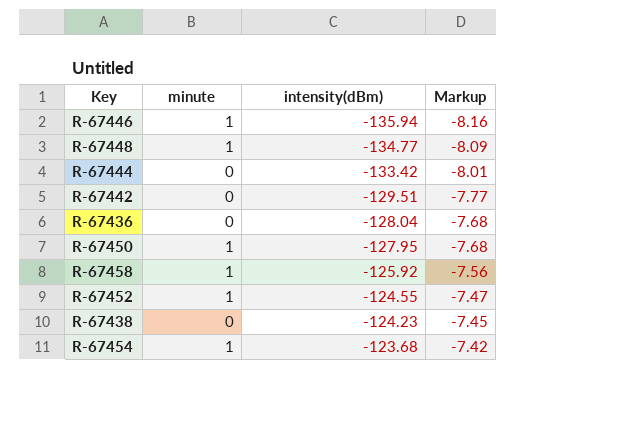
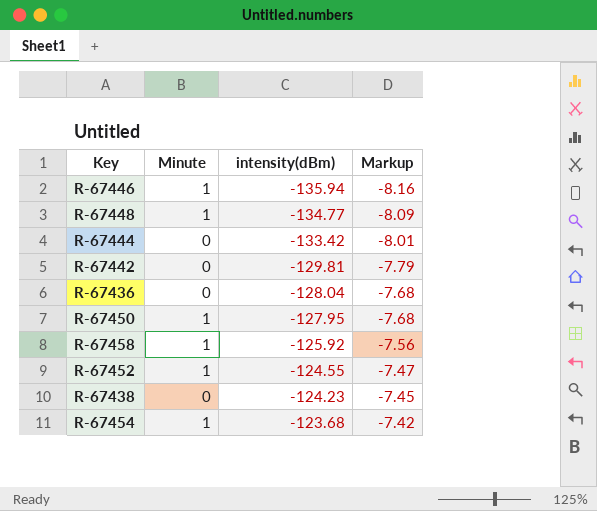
column name: minute -> Minute
R-67442 | intensity(dBm): -129.51 -> -129.81
R-67442 | Markup: -7.77 -> -7.79

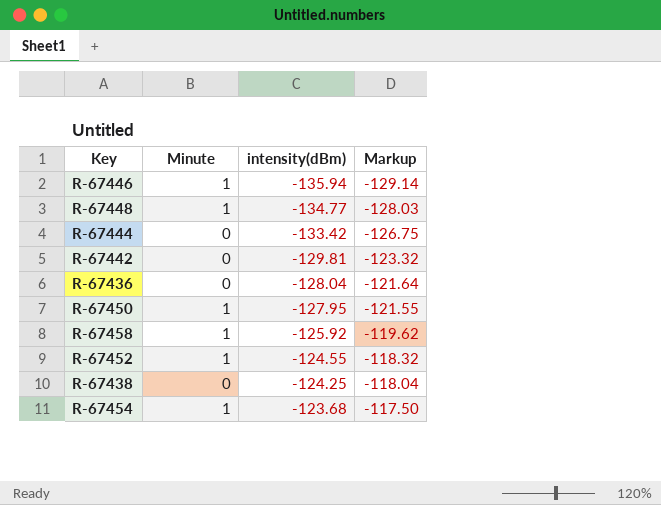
column Markup | formula: [intensity(dBm)] * 0.06 -> [intensity(dBm)] * 0.95
R-67438 | intensity(dBm): -124.23 -> -124.25

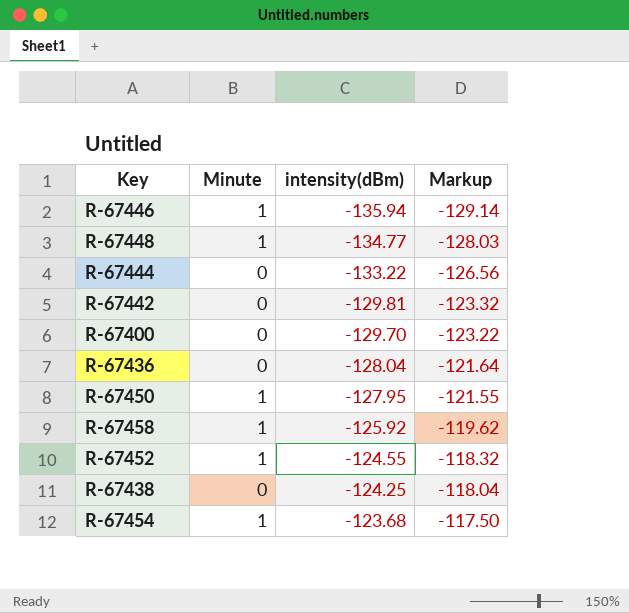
R-67444 | intensity(dBm): -133.42 -> -133.22
R-67444 | Markup: -126.75 -> -126.56
row R-67400: none -> 0 | -129.70 | -123.22

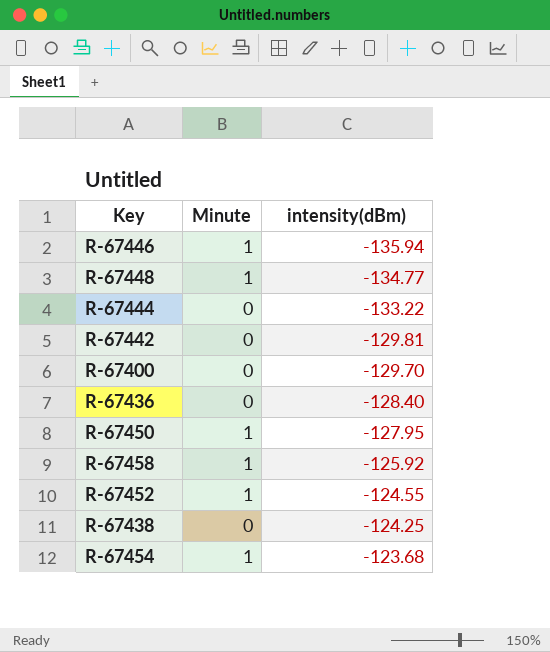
column Markup | formula: [intensity(dBm)] * 0.95 -> none
R-67436 | intensity(dBm): -128.04 -> -128.40

